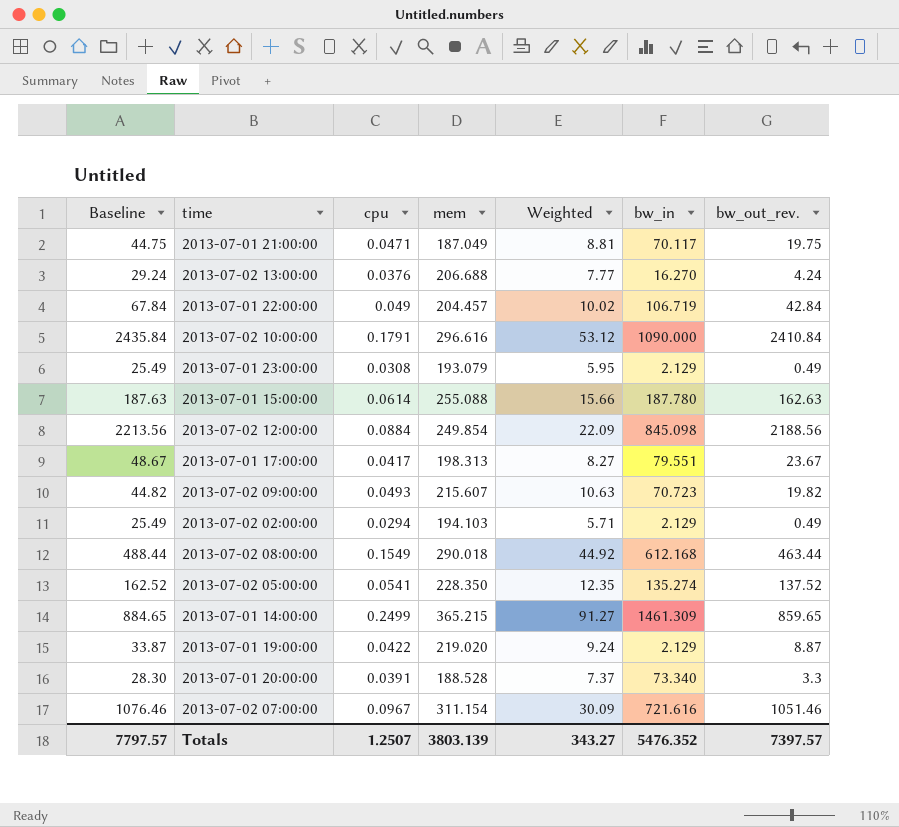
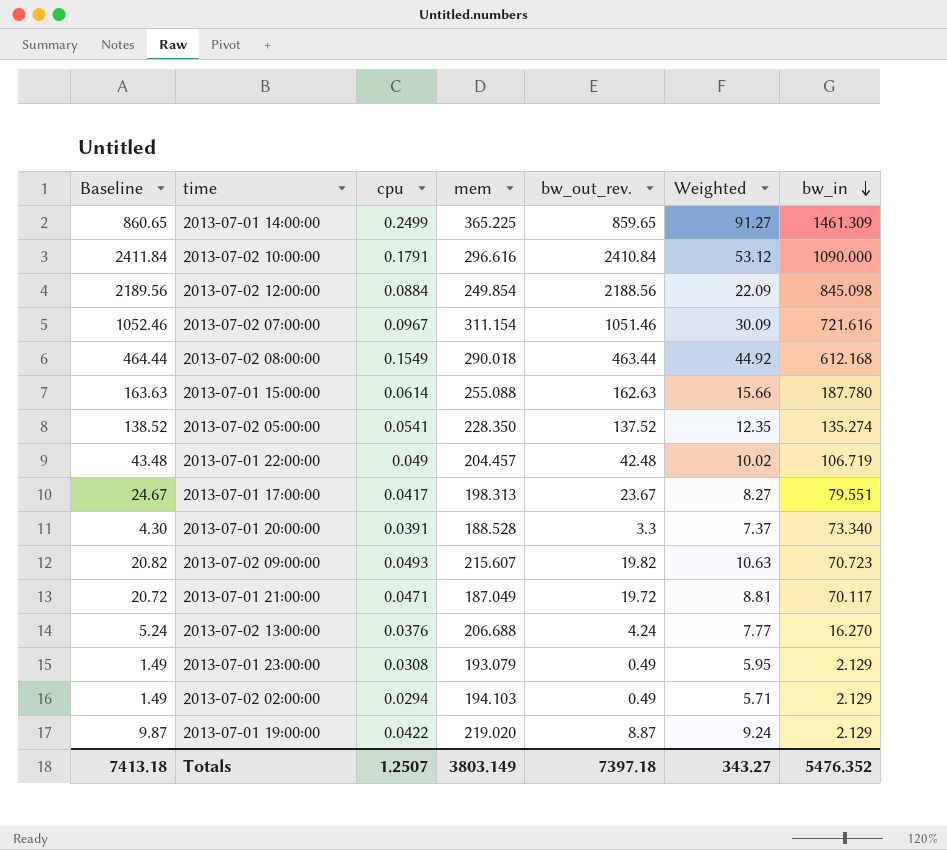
row order: none -> bw_in descending
column Baseline | formula: [bw_out_rev.] + 25 -> [bw_out_rev.] + 1
column bw_out_rev. | position: 7 -> 5
2013-07-01 14:00:00 | mem: 365.215 -> 365.225
2013-07-01 22:00:00 | bw_out_rev.: 42.84 -> 42.48
2013-07-01 21:00:00 | bw_out_rev.: 19.75 -> 19.72
Totals | Baseline: 7797.57 -> 7413.18
Totals | mem: 3803.139 -> 3803.149
Totals | bw_out_rev.: 7397.57 -> 7397.18

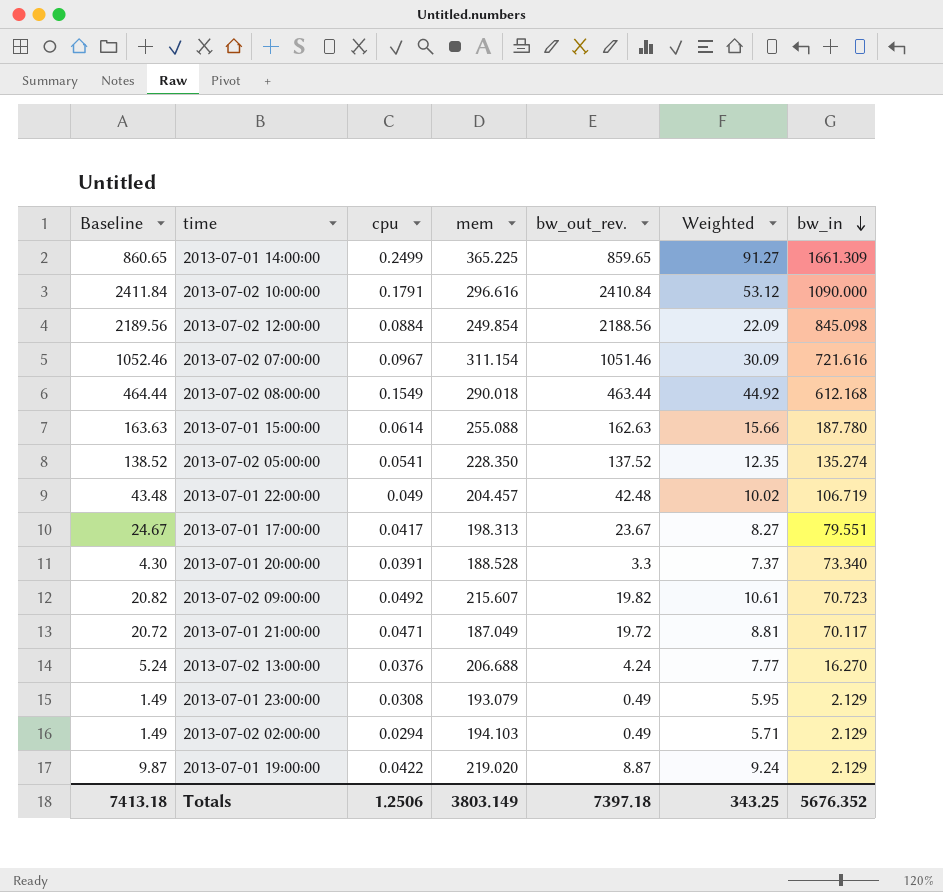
2013-07-01 14:00:00 | bw_in: 1461.309 -> 1661.309
2013-07-02 09:00:00 | cpu: 0.0493 -> 0.0492
2013-07-02 09:00:00 | Weighted: 10.63 -> 10.61
Totals | cpu: 1.2507 -> 1.2506
Totals | Weighted: 343.27 -> 343.25
Totals | bw_in: 5476.352 -> 5676.352

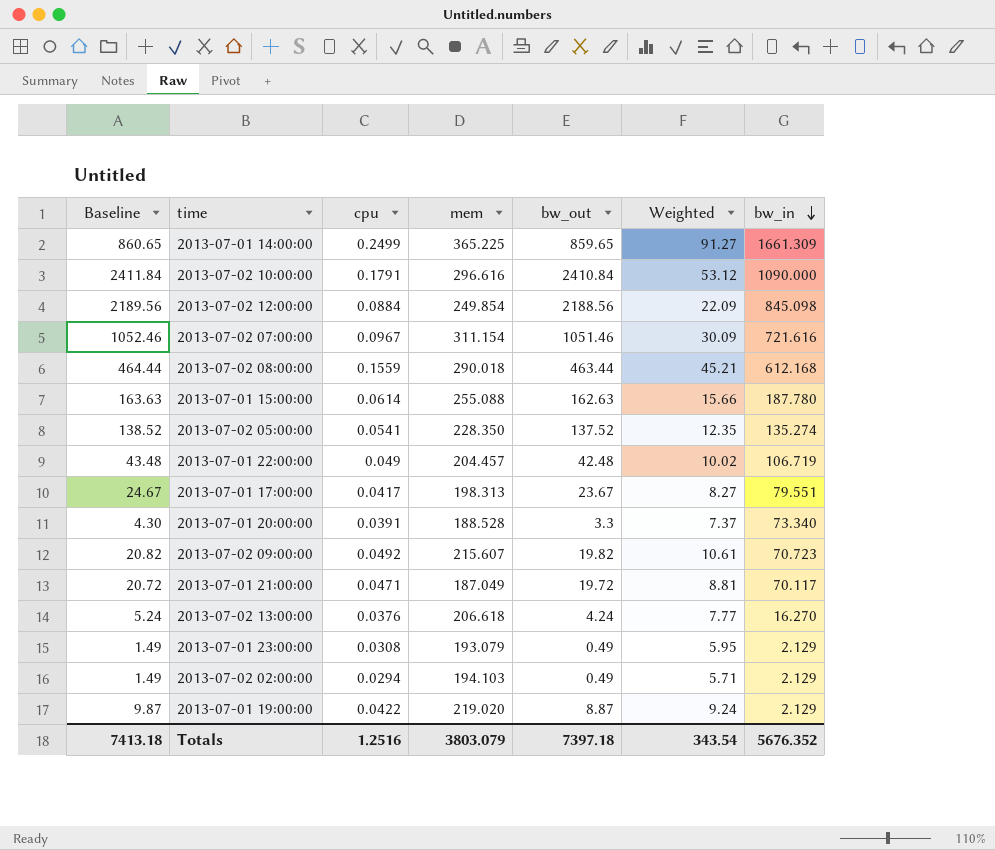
column name: bw_out_rev. -> bw_out
2013-07-02 08:00:00 | cpu: 0.1549 -> 0.1559
2013-07-02 08:00:00 | Weighted: 44.92 -> 45.21
2013-07-02 13:00:00 | mem: 206.688 -> 206.618
Totals | cpu: 1.2506 -> 1.2516
Totals | mem: 3803.149 -> 3803.079
Totals | Weighted: 343.25 -> 343.54

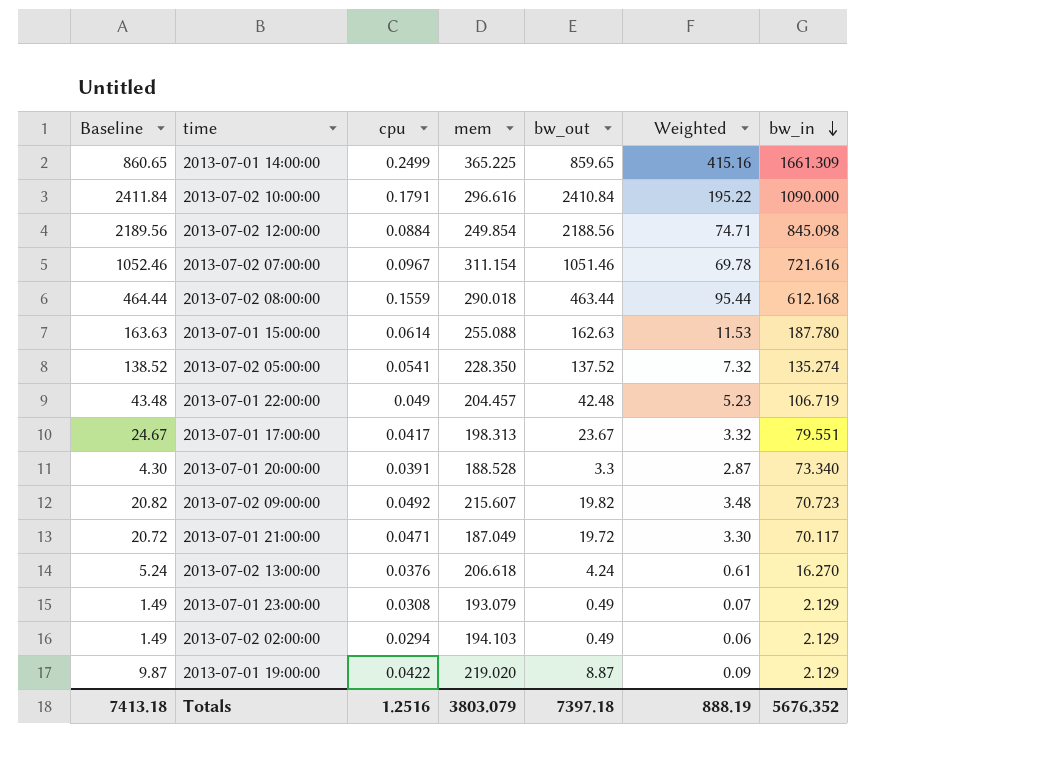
column Weighted | formula: [cpu] * [mem] -> [cpu] * [bw_in]
Totals | Weighted: 343.54 -> 888.19

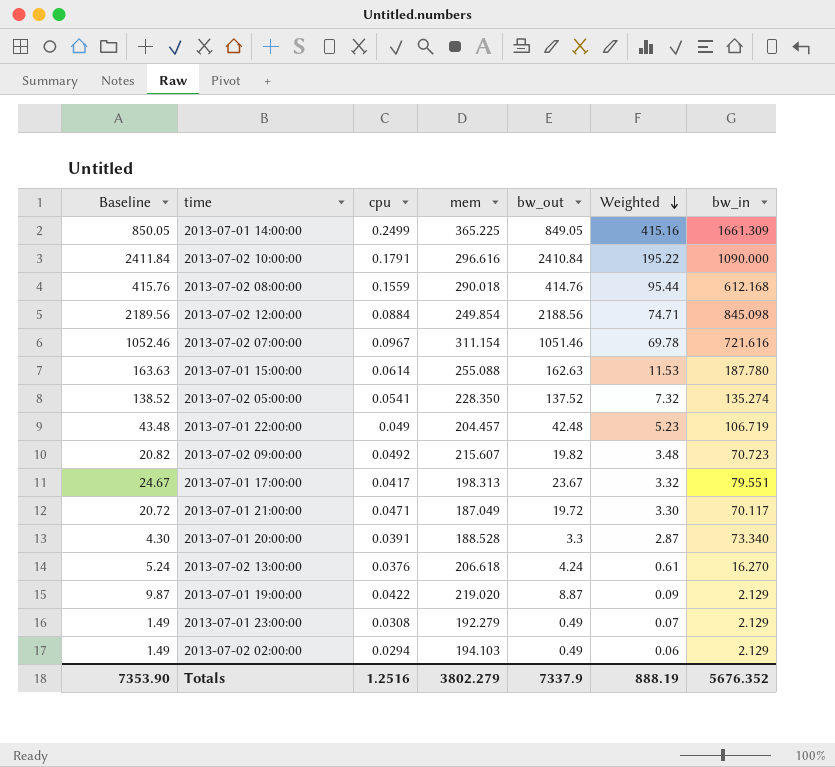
row order: bw_in descending -> Weighted descending
2013-07-01 14:00:00 | Baseline: 860.65 -> 850.05
2013-07-01 14:00:00 | bw_out: 859.65 -> 849.05
2013-07-02 08:00:00 | Baseline: 464.44 -> 415.76
2013-07-02 08:00:00 | bw_out: 463.44 -> 414.76
2013-07-01 23:00:00 | mem: 193.079 -> 192.279
Totals | Baseline: 7413.18 -> 7353.90
Totals | mem: 3803.079 -> 3802.279
Totals | bw_out: 7397.18 -> 7337.9

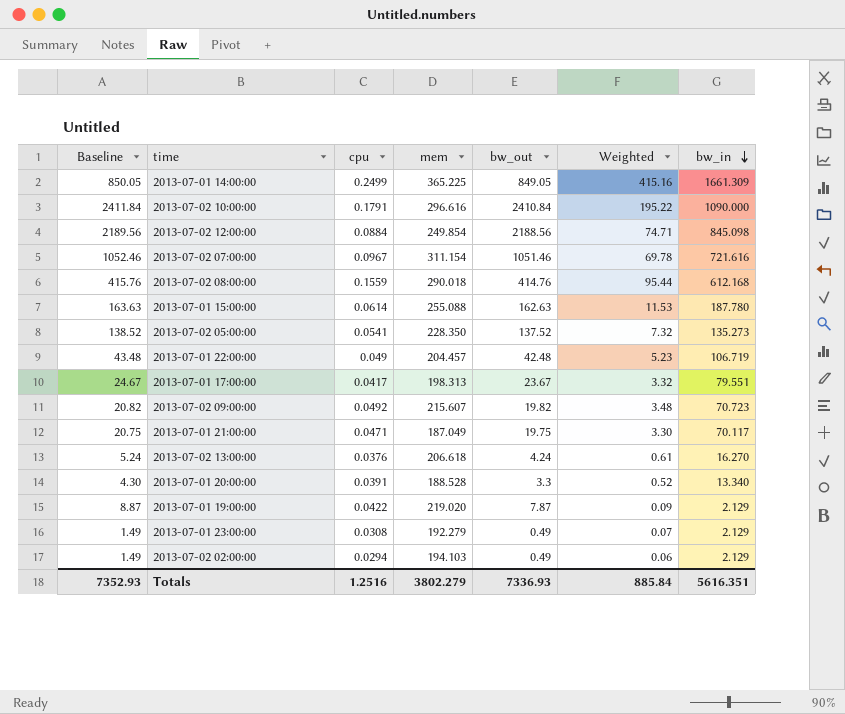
row order: Weighted descending -> bw_in descending
2013-07-02 05:00:00 | bw_in: 135.274 -> 135.273
2013-07-01 21:00:00 | Baseline: 20.72 -> 20.75
2013-07-01 21:00:00 | bw_out: 19.72 -> 19.75
2013-07-01 20:00:00 | Weighted: 2.87 -> 0.52
2013-07-01 20:00:00 | bw_in: 73.340 -> 13.340
2013-07-01 19:00:00 | Baseline: 9.87 -> 8.87
2013-07-01 19:00:00 | bw_out: 8.87 -> 7.87
Totals | Baseline: 7353.90 -> 7352.93
Totals | bw_out: 7337.9 -> 7336.93
Totals | Weighted: 888.19 -> 885.84
Totals | bw_in: 5676.352 -> 5616.351

